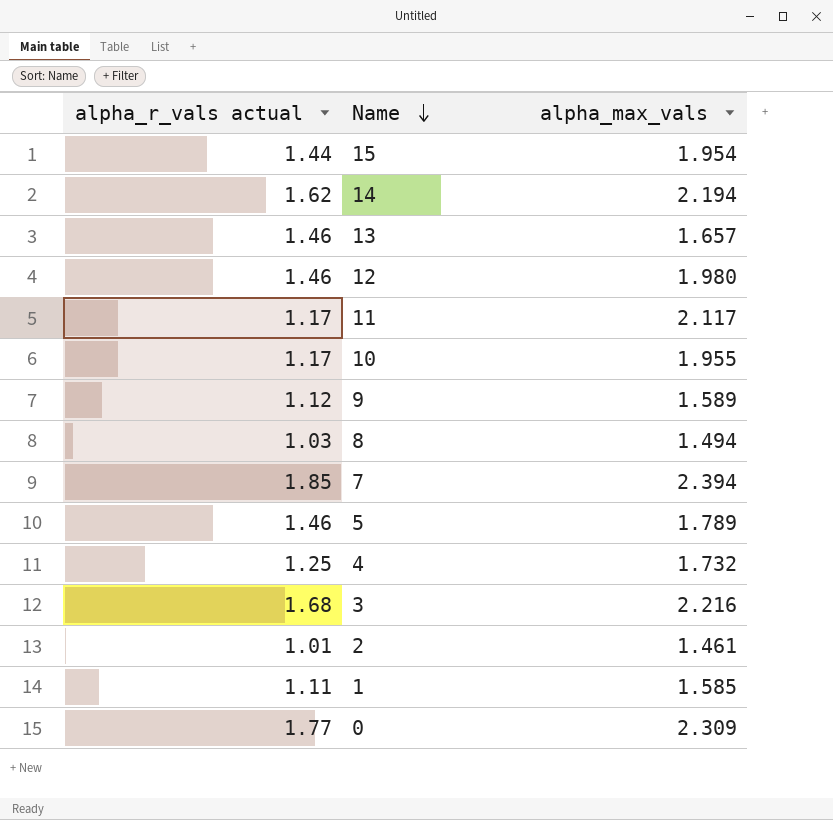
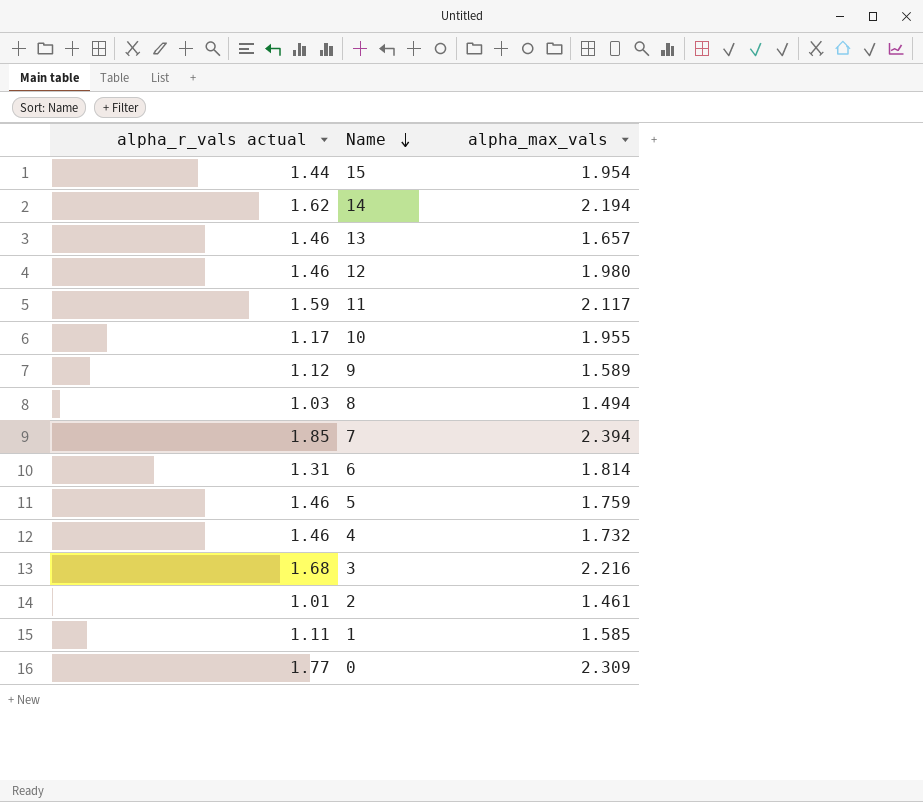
11 | alpha_r_vals actual: 1.17 -> 1.59
row 6: none -> 1.31 | 1.814
5 | alpha_max_vals: 1.789 -> 1.759
4 | alpha_r_vals actual: 1.25 -> 1.46

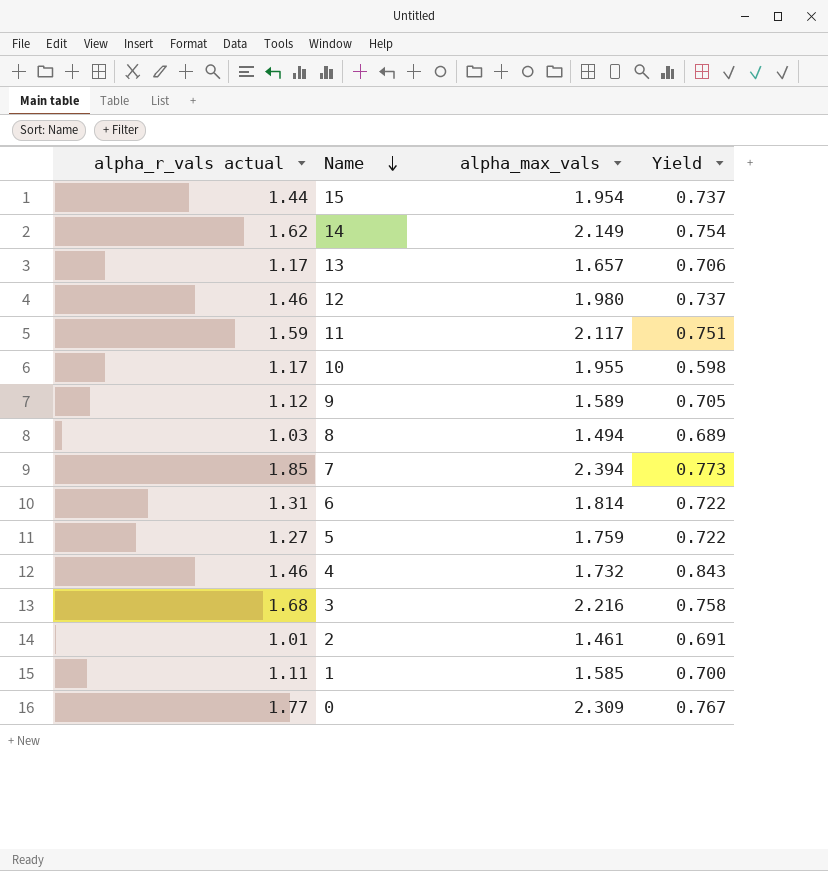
column Yield | formula: none -> [alpha_r_vals actual] / [alpha_max_vals]
14 | alpha_max_vals: 2.194 -> 2.149
13 | alpha_r_vals actual: 1.46 -> 1.17
5 | alpha_r_vals actual: 1.46 -> 1.27

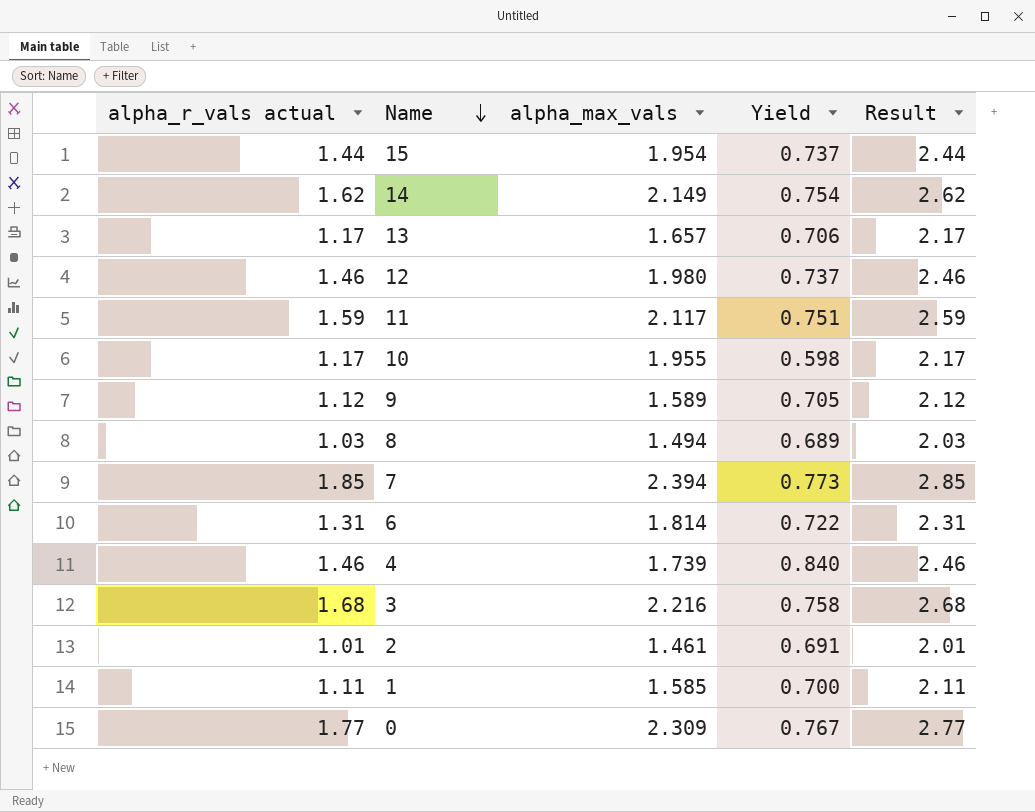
column Result | formula: none -> [alpha_r_vals actual] + 1
row 5: 1.27 | 1.759 | 0.722 -> none
4 | alpha_max_vals: 1.732 -> 1.739
4 | Yield: 0.843 -> 0.840

